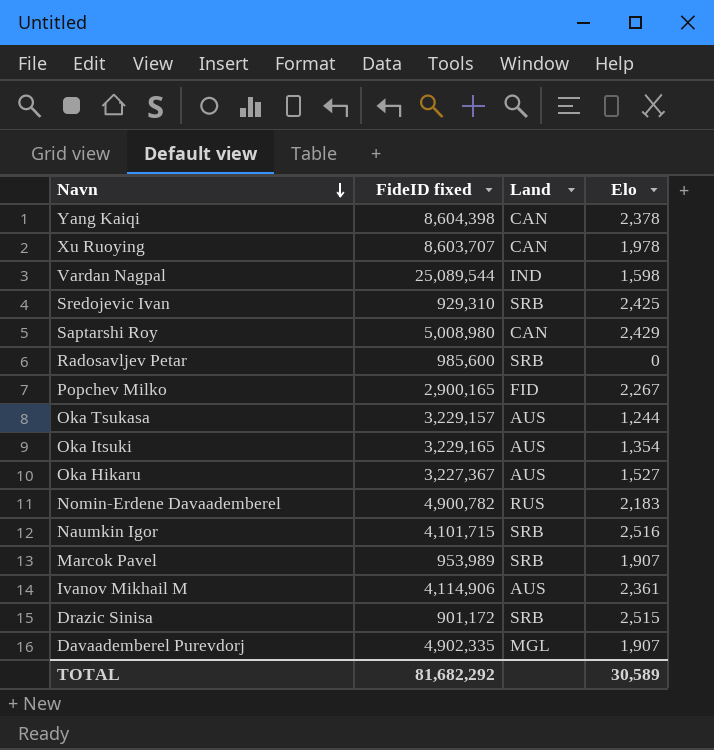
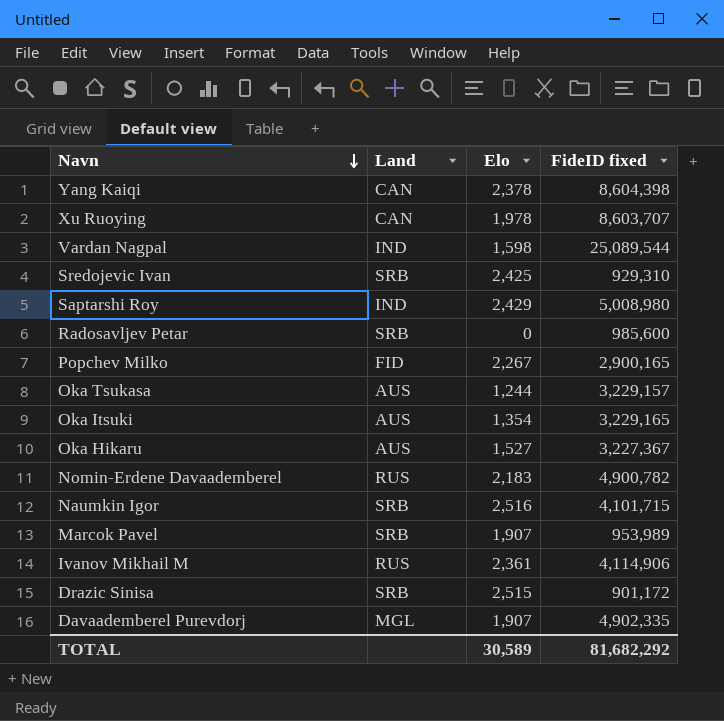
column FideID fixed | position: 2 -> 4
Saptarshi Roy | Land: CAN -> IND
Ivanov Mikhail M | Land: AUS -> RUS

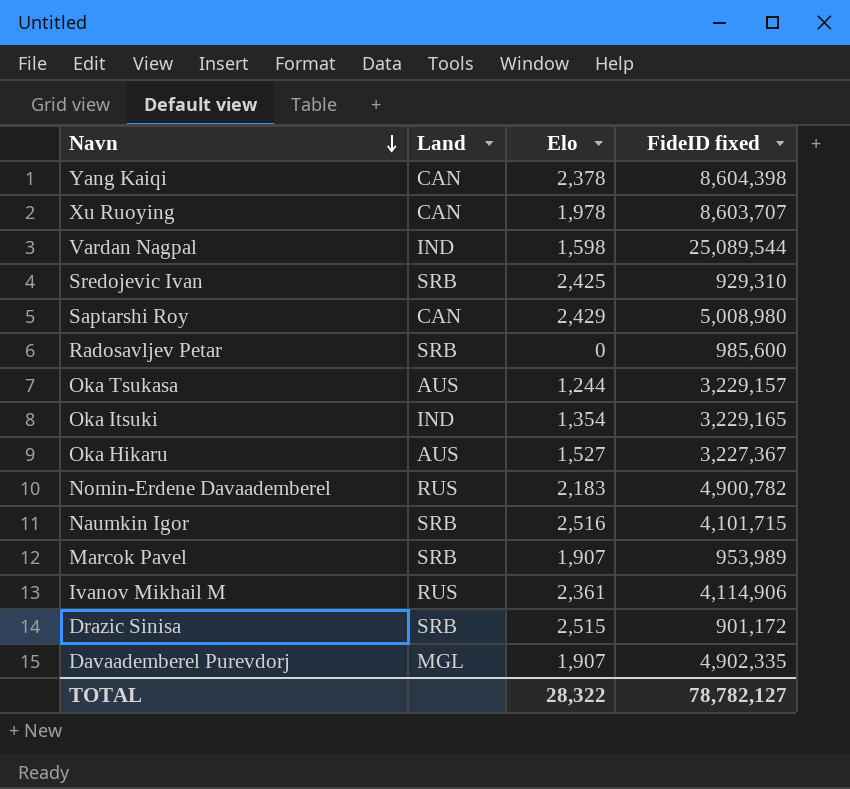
row Popchev Milko: FID | 2,267 | 2,900,165 -> none
Saptarshi Roy | Land: IND -> CAN
Oka Itsuki | Land: AUS -> IND
TOTAL | Elo: 30,589 -> 28,322
TOTAL | FideID fixed: 81,682,292 -> 78,782,127

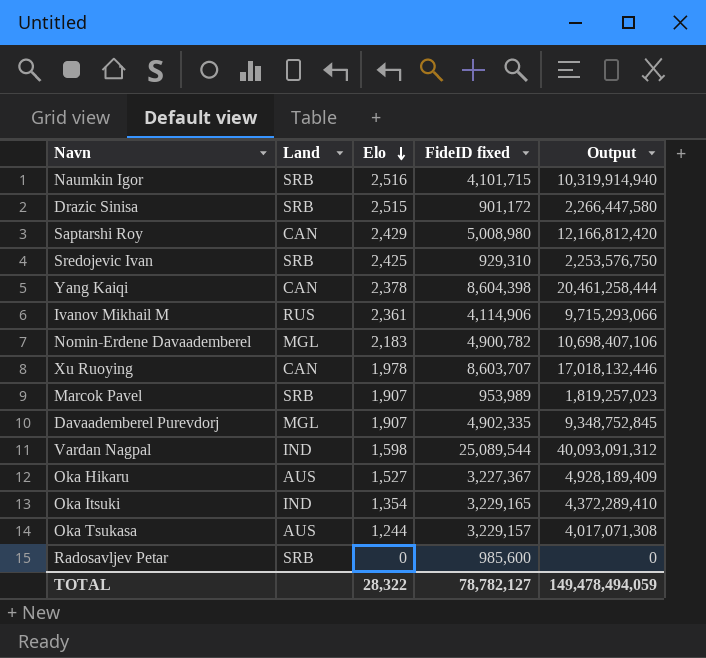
row order: Navn descending -> Elo descending
column Output | formula: none -> [Elo] * [FideID fixed]
Nomin-Erdene Davaademberel | Land: RUS -> MGL

